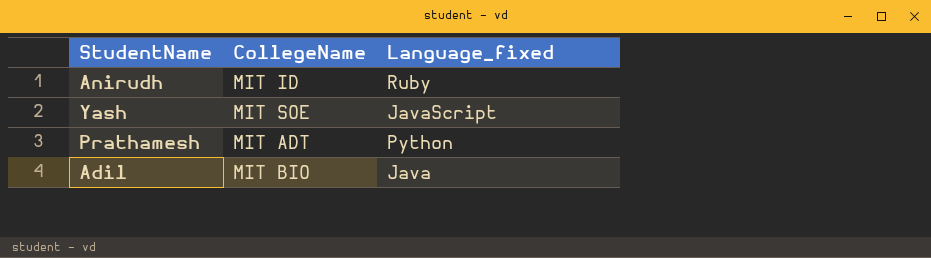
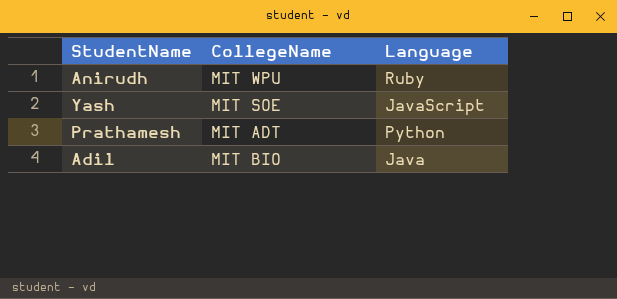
column name: Language_fixed -> Language
Anirudh | CollegeName: MIT ID -> MIT WPU

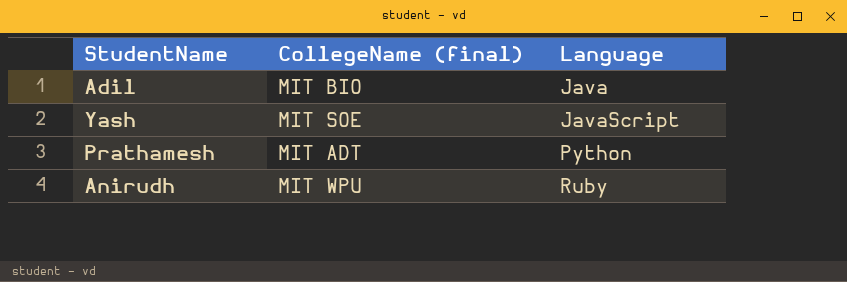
row order: none -> Language ascending
column name: CollegeName -> CollegeName (final)

